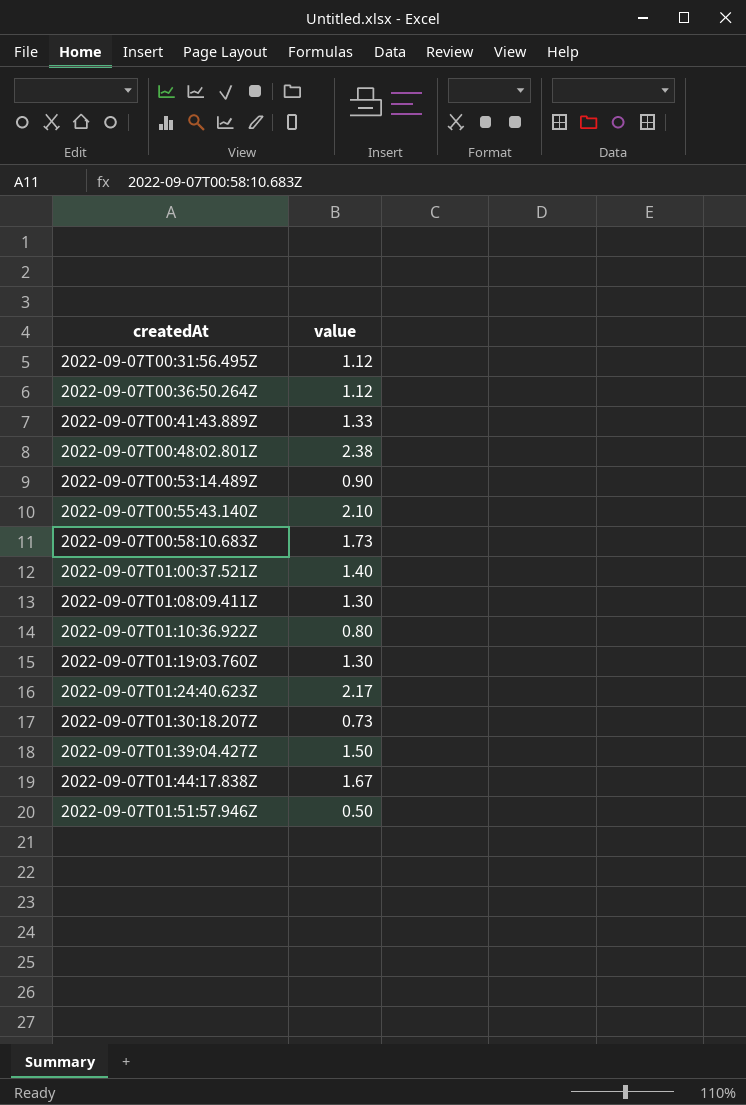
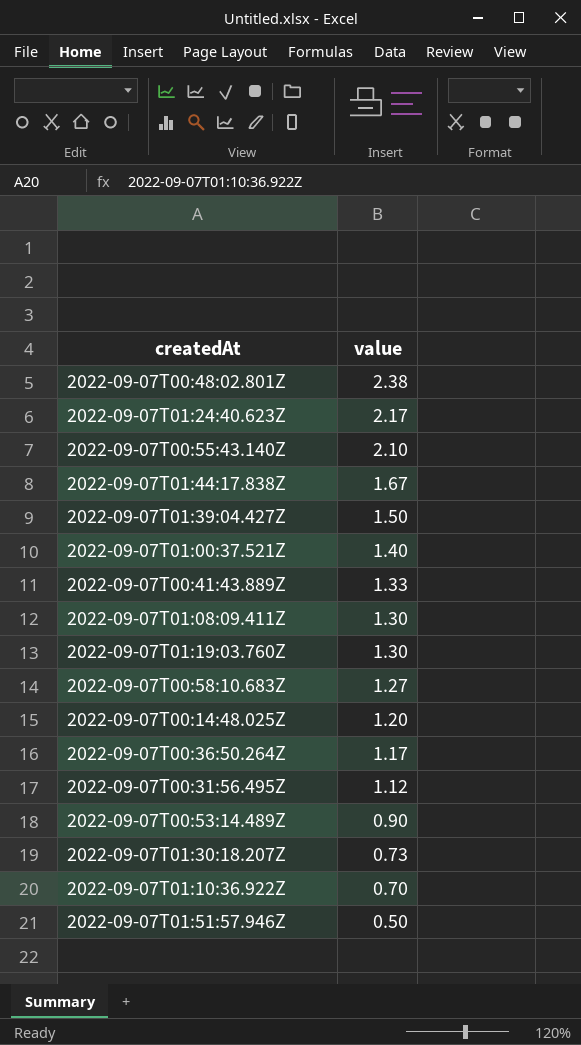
row order: createdAt ascending -> value descending
2022-09-07T00:58:10.683Z | value: 1.73 -> 1.27
row 2022-09-07T00:14:48.025Z: none -> 1.20
2022-09-07T00:36:50.264Z | value: 1.12 -> 1.17
2022-09-07T01:10:36.922Z | value: 0.80 -> 0.70

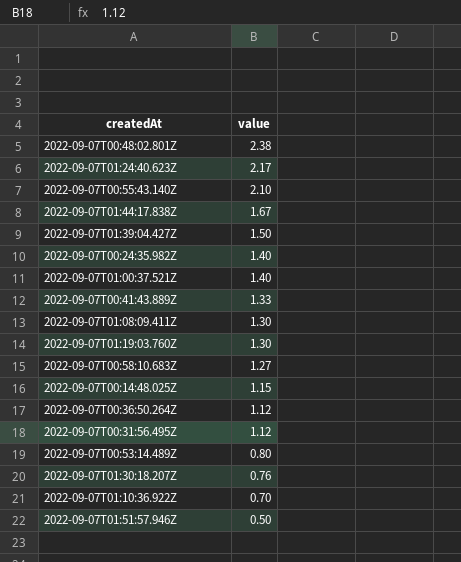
row 2022-09-07T00:24:35.982Z: none -> 1.40
2022-09-07T00:14:48.025Z | value: 1.20 -> 1.15
2022-09-07T00:36:50.264Z | value: 1.17 -> 1.12
2022-09-07T00:53:14.489Z | value: 0.90 -> 0.80
2022-09-07T01:30:18.207Z | value: 0.73 -> 0.76

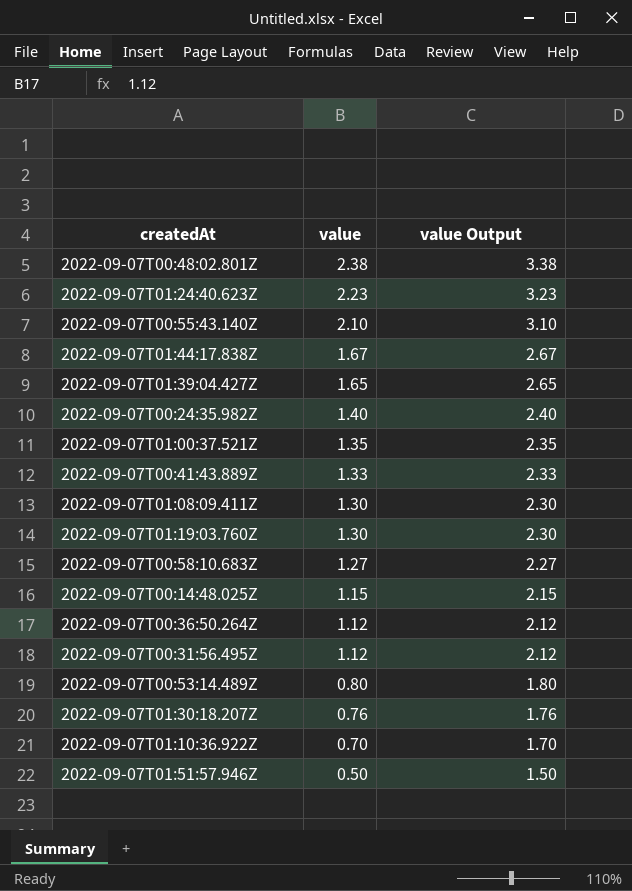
column value Output | formula: none -> [value] + 1
2022-09-07T01:24:40.623Z | value: 2.17 -> 2.23
2022-09-07T01:39:04.427Z | value: 1.50 -> 1.65
2022-09-07T01:00:37.521Z | value: 1.40 -> 1.35

